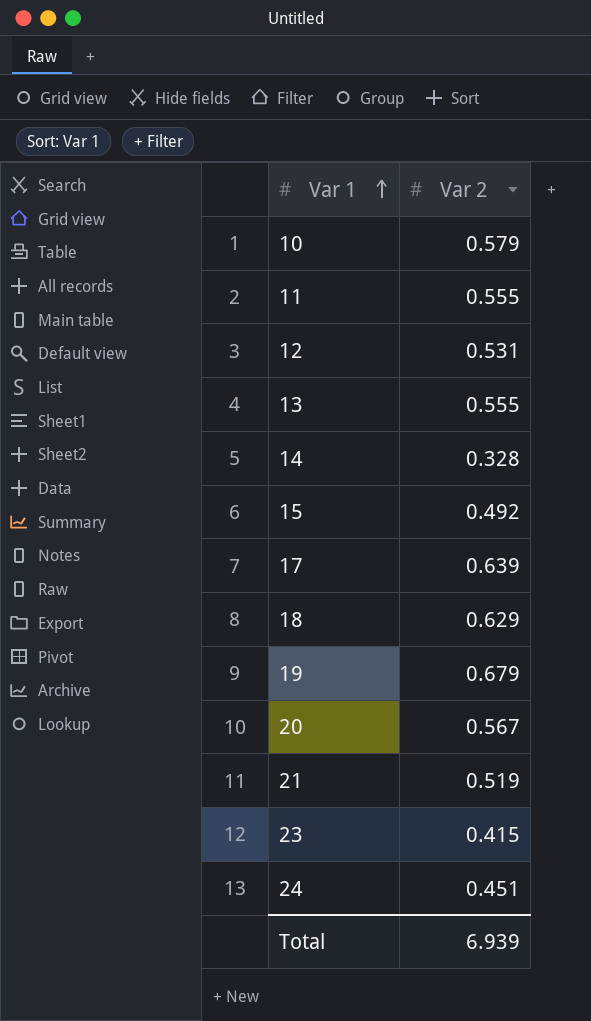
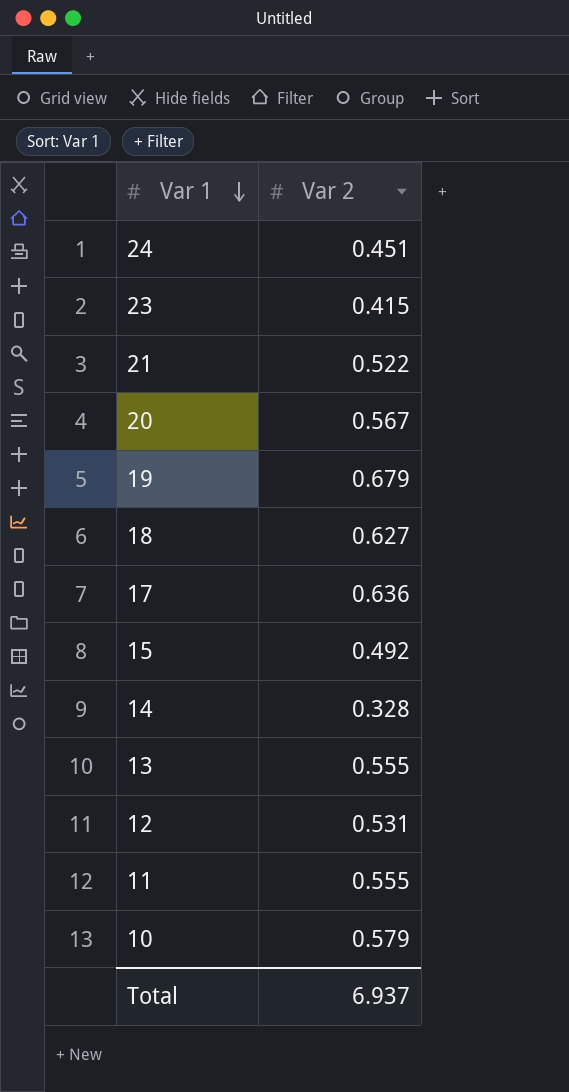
row order: Var 1 ascending -> Var 1 descending
21 | Var 2: 0.519 -> 0.522
18 | Var 2: 0.629 -> 0.627
17 | Var 2: 0.639 -> 0.636
Total | Var 2: 6.939 -> 6.937

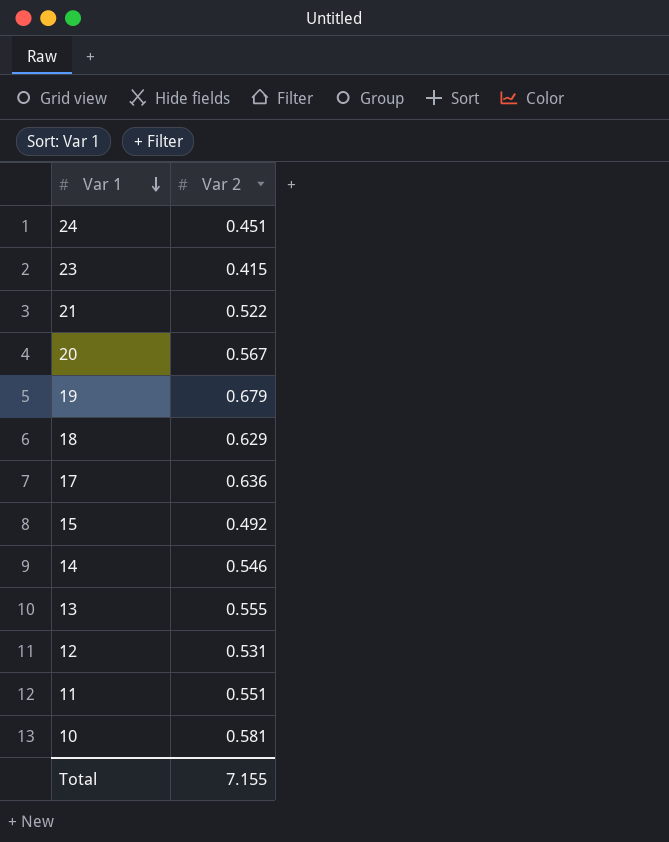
18 | Var 2: 0.627 -> 0.629
14 | Var 2: 0.328 -> 0.546
11 | Var 2: 0.555 -> 0.551
10 | Var 2: 0.579 -> 0.581
Total | Var 2: 6.937 -> 7.155

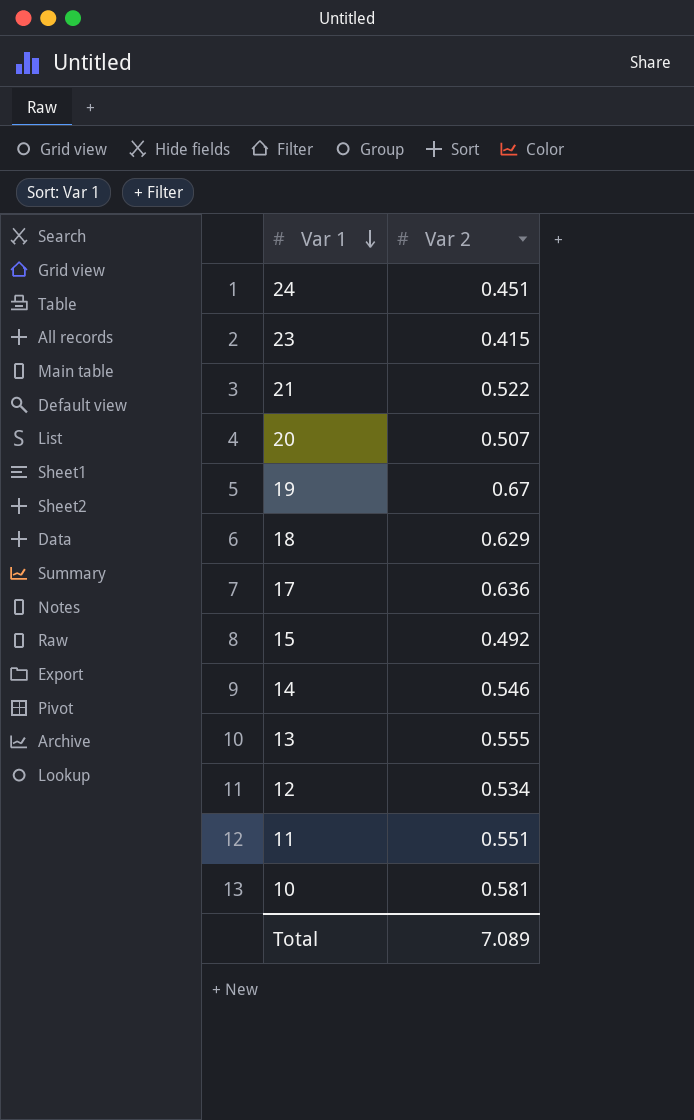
20 | Var 2: 0.567 -> 0.507
19 | Var 2: 0.679 -> 0.67
12 | Var 2: 0.531 -> 0.534
Total | Var 2: 7.155 -> 7.089

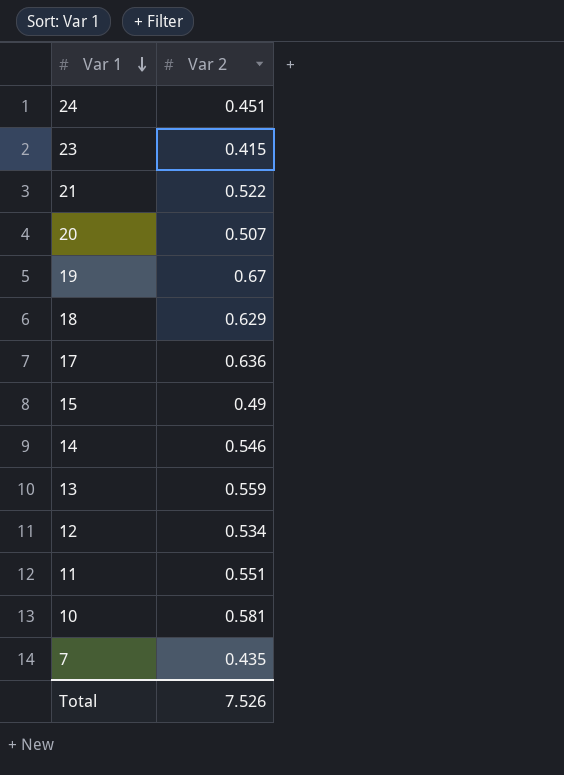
15 | Var 2: 0.492 -> 0.49
13 | Var 2: 0.555 -> 0.559
row 7: none -> 0.435
Total | Var 2: 7.089 -> 7.526

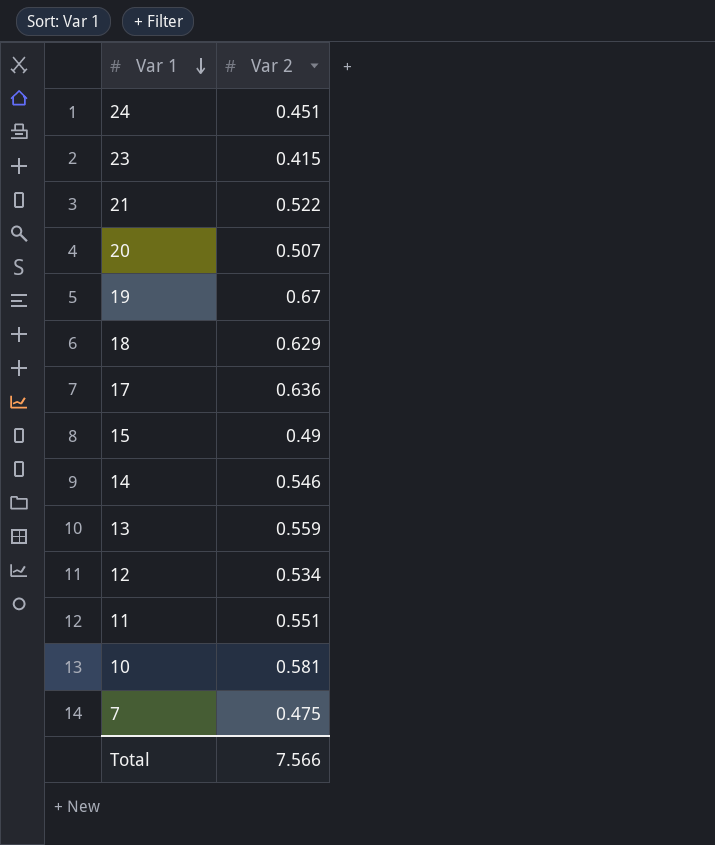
7 | Var 2: 0.435 -> 0.475
Total | Var 2: 7.526 -> 7.566

